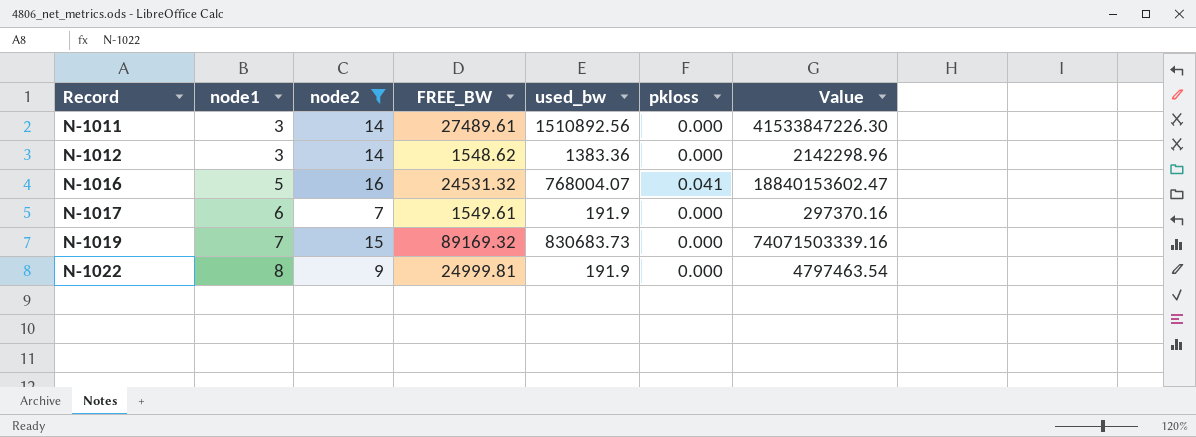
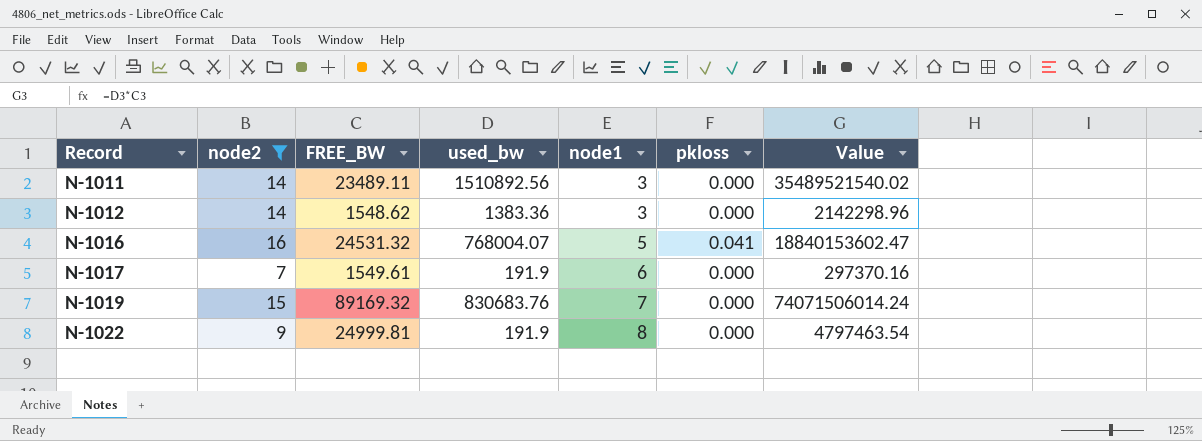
column node1 | position: 2 -> 5
N-1011 | FREE_BW: 27489.61 -> 23489.11
N-1011 | Value: 41533847226.30 -> 35489521540.02
N-1019 | used_bw: 830683.73 -> 830683.76
N-1019 | Value: 74071503339.16 -> 74071506014.24

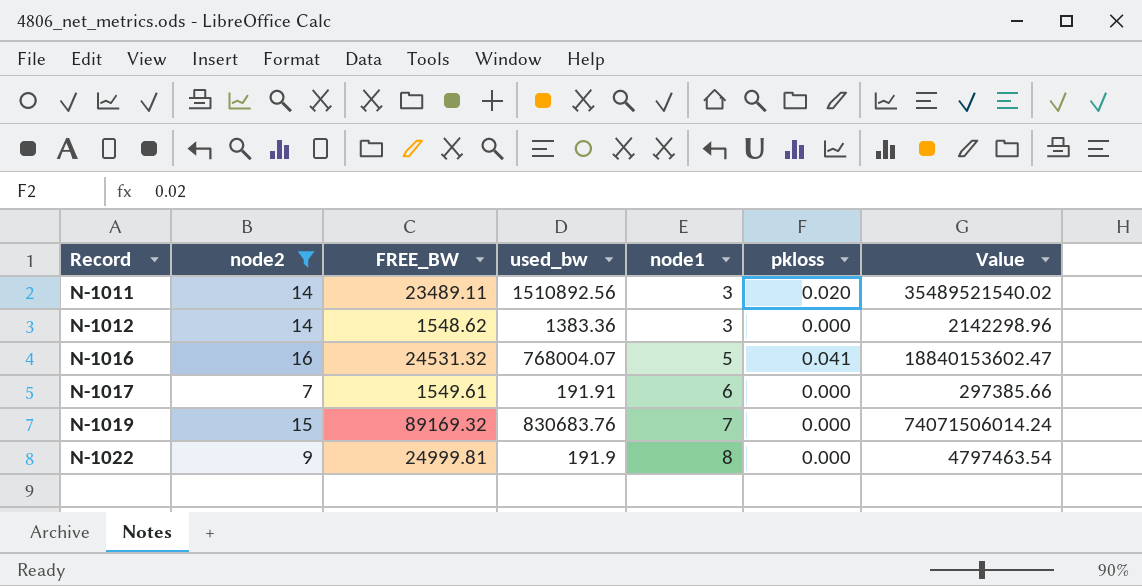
N-1011 | pkloss: 0.000 -> 0.020
N-1017 | used_bw: 191.9 -> 191.91
N-1017 | Value: 297370.16 -> 297385.66

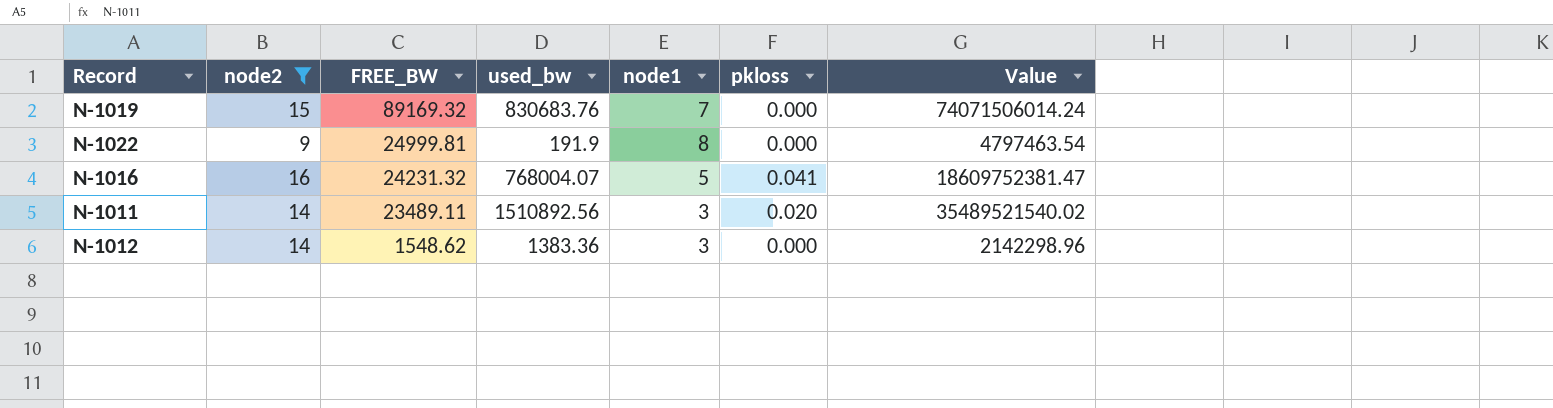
row order: Record ascending -> FREE_BW descending
row N-1017: 7 | 1549.61 | 191.91 | 6 | 0.000 | 297385.66 -> none
N-1016 | FREE_BW: 24531.32 -> 24231.32
N-1016 | Value: 18840153602.47 -> 18609752381.47

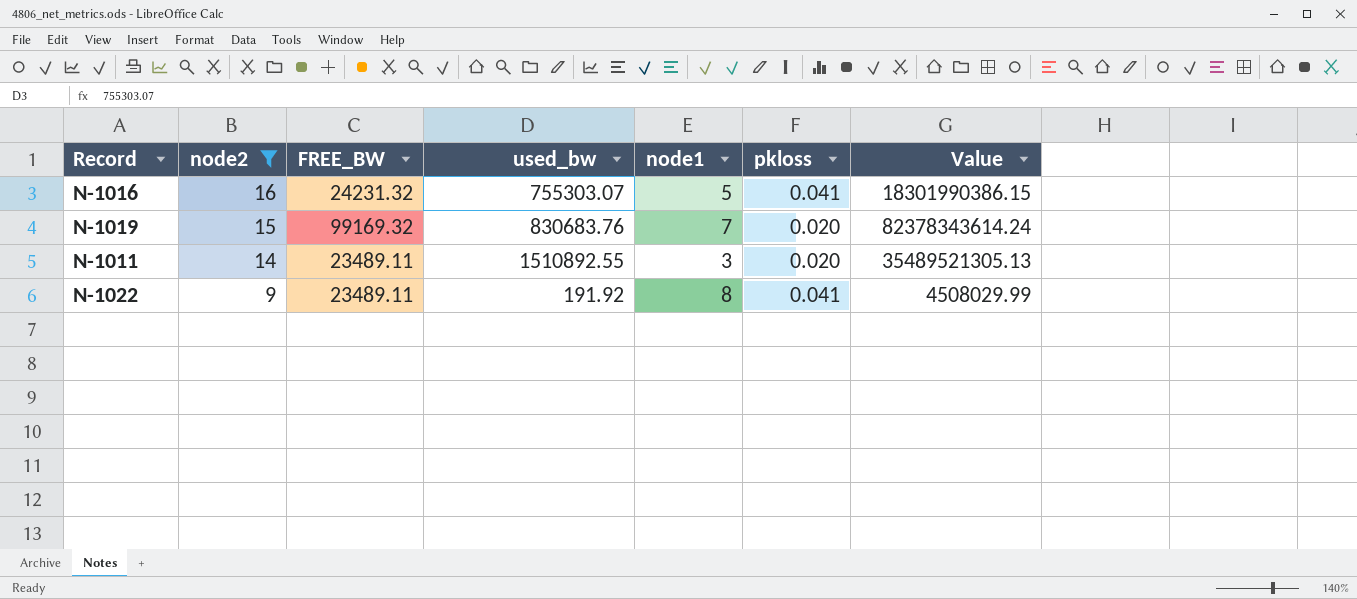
row order: FREE_BW descending -> node2 descending
row N-1012: 14 | 1548.62 | 1383.36 | 3 | 0.000 | 2142298.96 -> none
N-1016 | used_bw: 768004.07 -> 755303.07
N-1016 | Value: 18609752381.47 -> 18301990386.15
N-1019 | FREE_BW: 89169.32 -> 99169.32
N-1019 | pkloss: 0.000 -> 0.020
N-1019 | Value: 74071506014.24 -> 82378343614.24
N-1011 | used_bw: 1510892.56 -> 1510892.55
N-1011 | Value: 35489521540.02 -> 35489521305.13
N-1022 | FREE_BW: 24999.81 -> 23489.11
N-1022 | used_bw: 191.9 -> 191.92
N-1022 | pkloss: 0.000 -> 0.041
N-1022 | Value: 4797463.54 -> 4508029.99

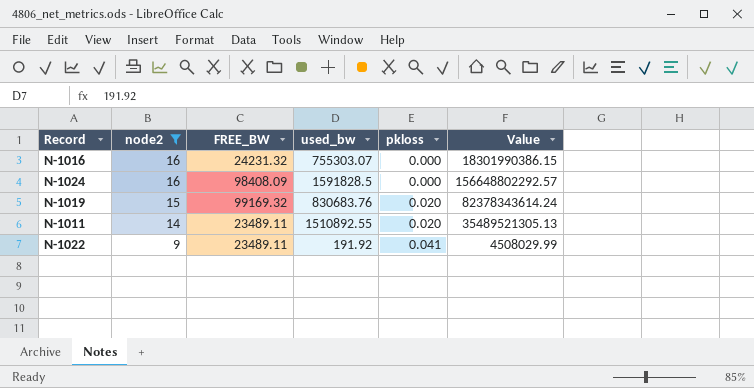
column node1 | position: 5 -> none
N-1016 | pkloss: 0.041 -> 0.000
row N-1024: none -> 16 | 98408.09 | 1591828.5 | 0.000 | 156648802292.57

